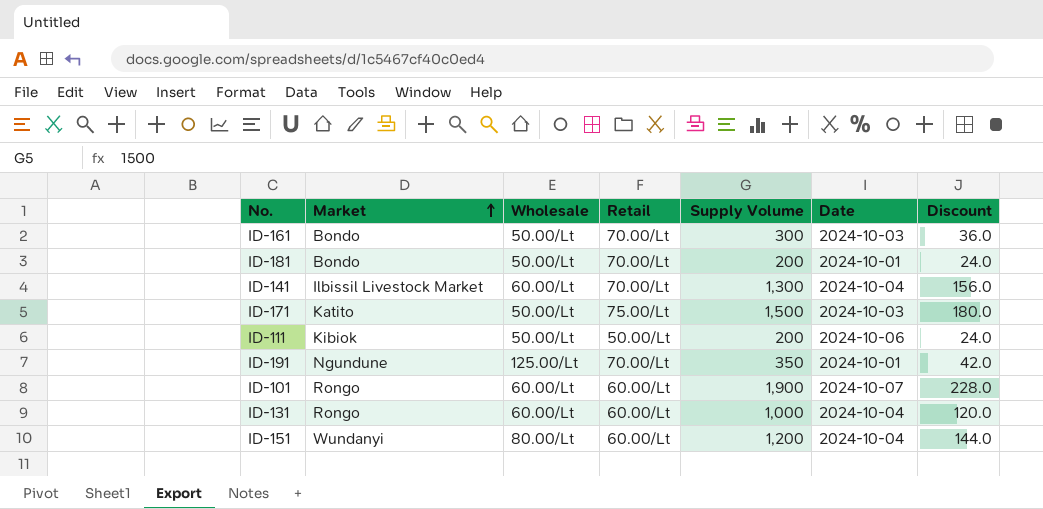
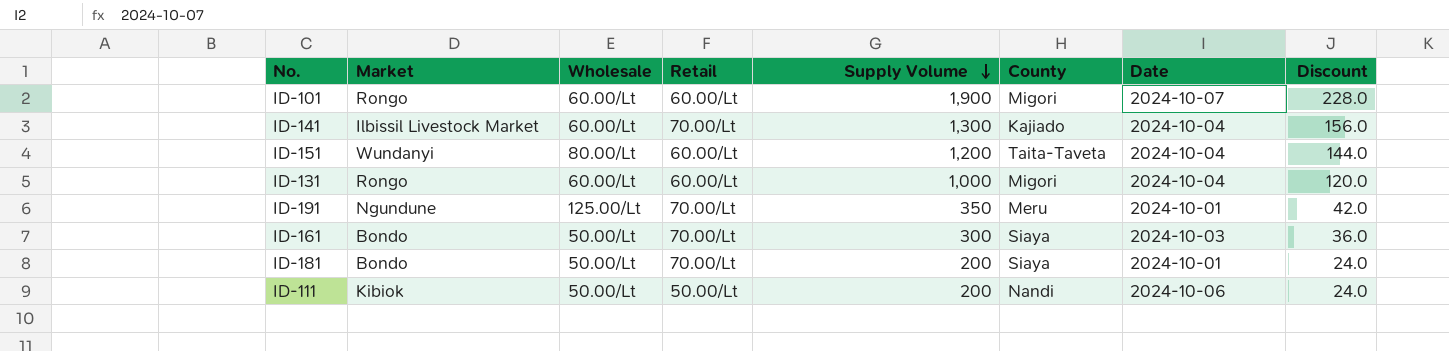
row order: Market ascending -> Supply Volume descending
column County | position: none -> 6
row ID-171: Katito | 50.00/Lt | 75.00/Lt | 1,500 | 2024-10-03 | 180.0 -> none

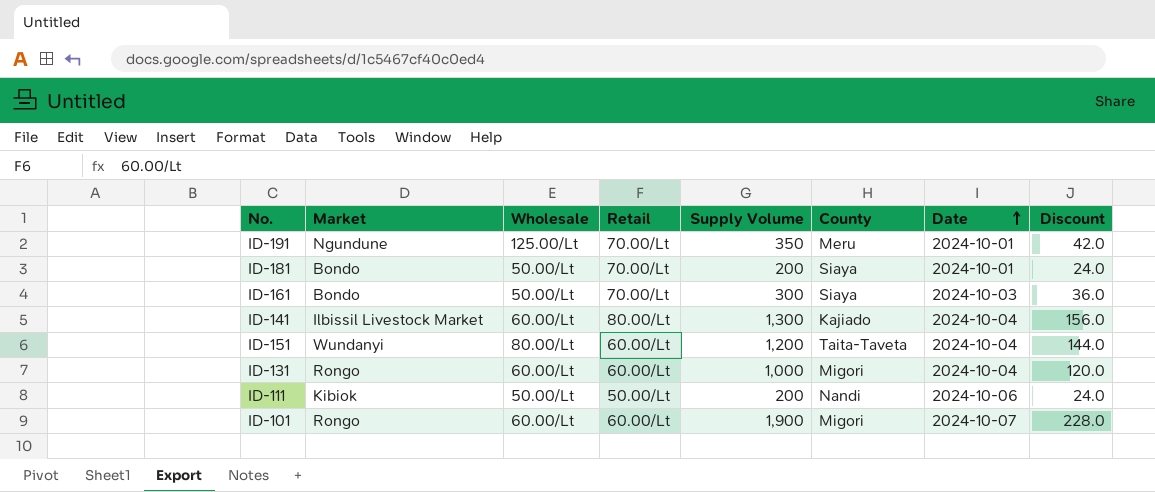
row order: Supply Volume descending -> Date ascending
ID-141 | Retail: 70.00/Lt -> 80.00/Lt

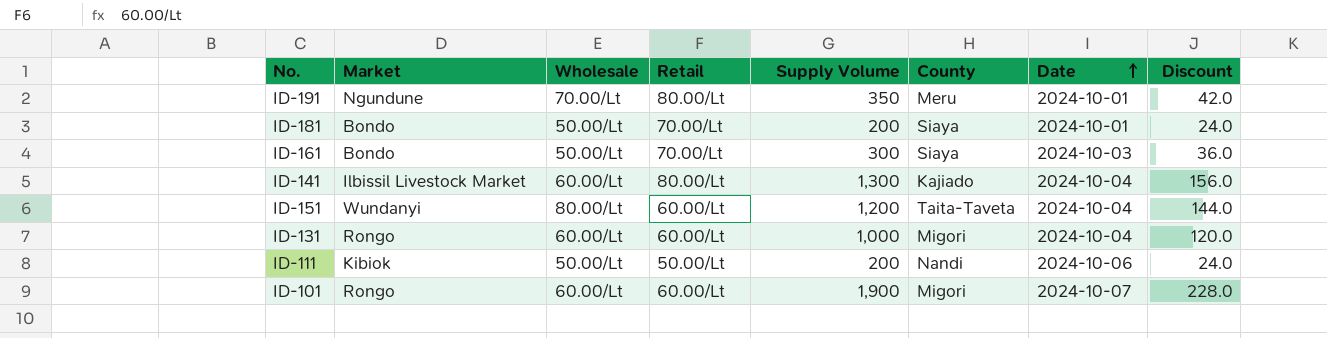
ID-191 | Wholesale: 125.00/Lt -> 70.00/Lt
ID-191 | Retail: 70.00/Lt -> 80.00/Lt

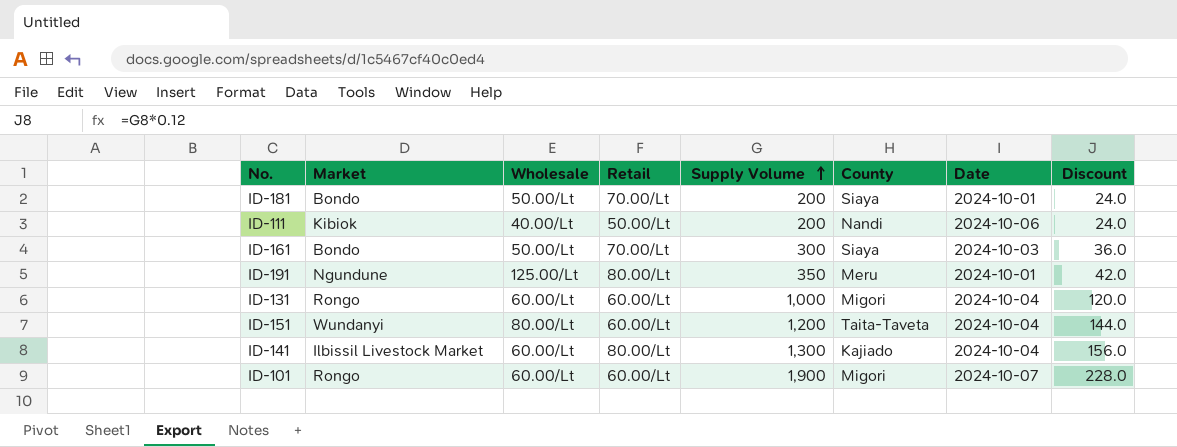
row order: Date ascending -> Supply Volume ascending
ID-111 | Wholesale: 50.00/Lt -> 40.00/Lt
ID-191 | Wholesale: 70.00/Lt -> 125.00/Lt

